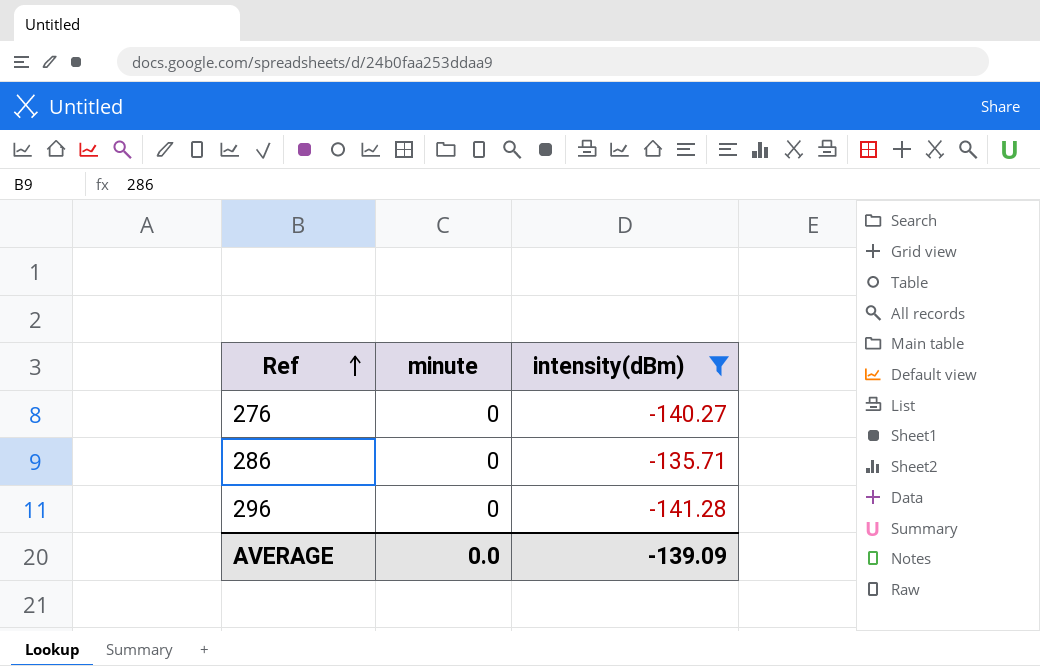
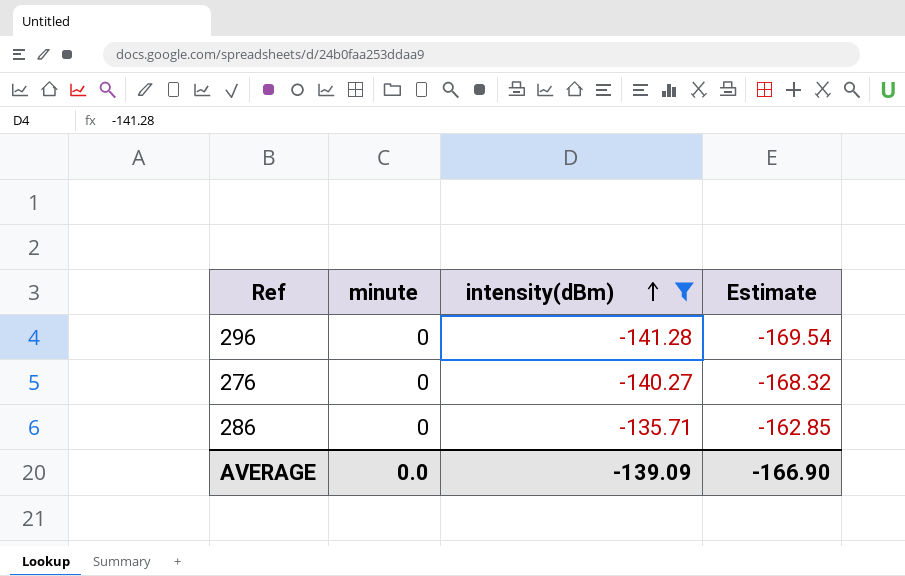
row order: Ref ascending -> intensity(dBm) ascending
column Estimate | formula: none -> [intensity(dBm)] * 1.2

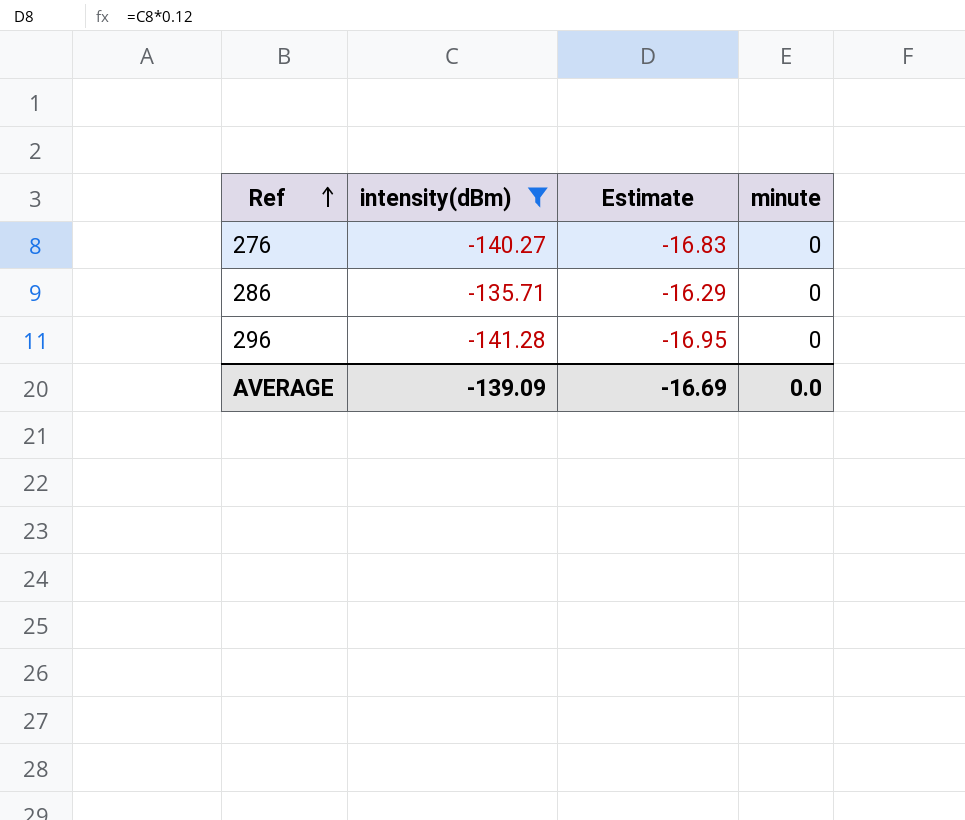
row order: intensity(dBm) ascending -> Ref ascending
column Estimate | formula: [intensity(dBm)] * 1.2 -> [intensity(dBm)] * 0.12
column minute | position: 2 -> 4
AVERAGE | Estimate: -166.90 -> -16.69

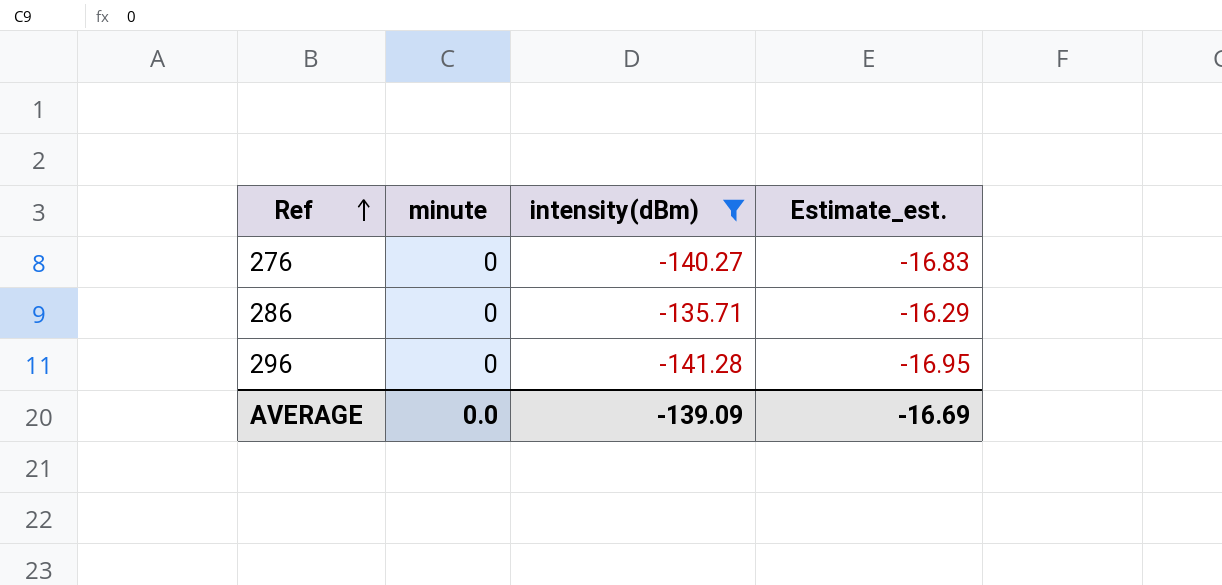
column minute | position: 4 -> 2
column name: Estimate -> Estimate_est.

